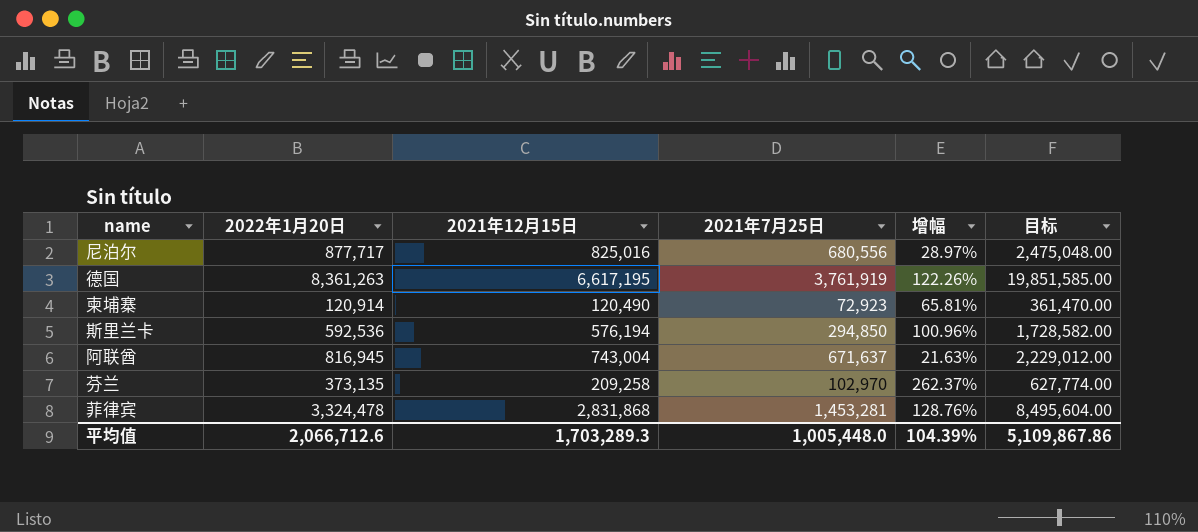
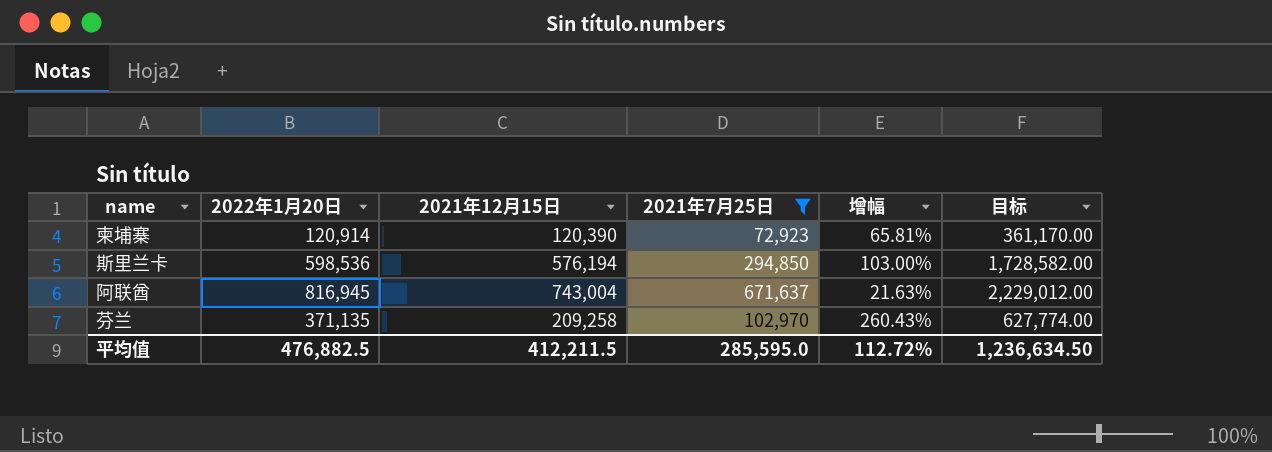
filter: none -> 2021年7月25日 <= 671,637
柬埔寨 | 2021年12月15日: 120,490 -> 120,390
柬埔寨 | 目标: 361,470.00 -> 361,170.00
斯里兰卡 | 2022年1月20日: 592,536 -> 598,536
斯里兰卡 | 增幅: 100.96% -> 103.00%
芬兰 | 2022年1月20日: 373,135 -> 371,135
芬兰 | 增幅: 262.37% -> 260.43%
平均值 | 2022年1月20日: 2,066,712.6 -> 476,882.5
平均值 | 2021年12月15日: 1,703,289.3 -> 412,211.5
平均值 | 2021年7月25日: 1,005,448.0 -> 285,595.0
平均值 | 增幅: 104.39% -> 112.72%
平均值 | 目标: 5,109,867.86 -> 1,236,634.50

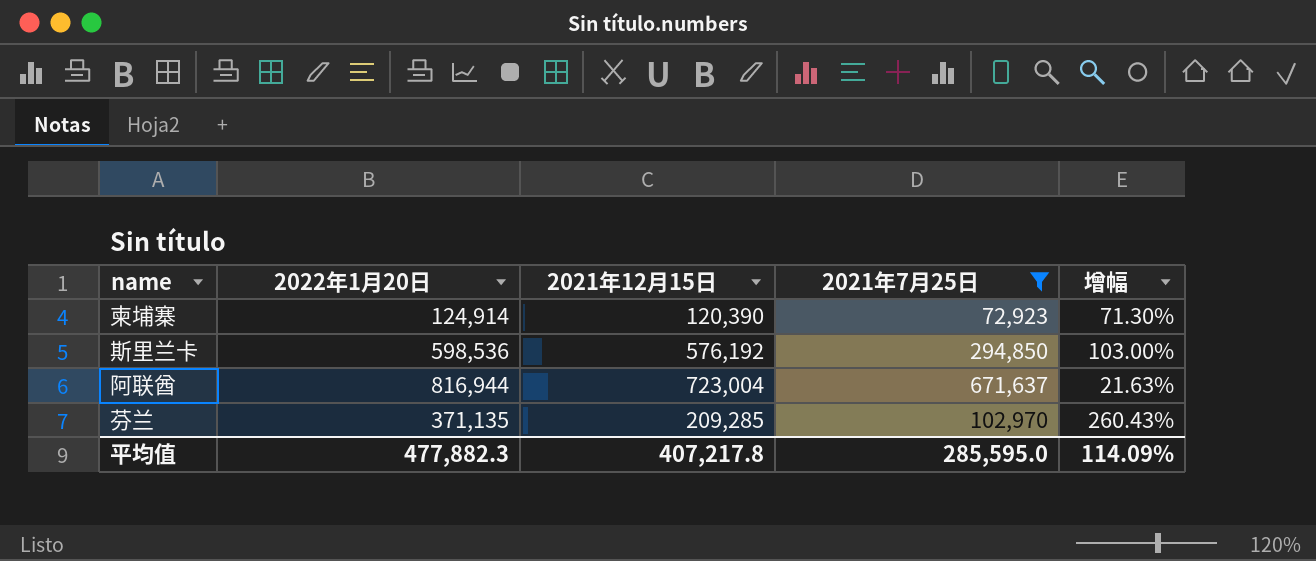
column 目标 | formula: [2021年12月15日] * 3 -> none
柬埔寨 | 2022年1月20日: 120,914 -> 124,914
柬埔寨 | 增幅: 65.81% -> 71.30%
斯里兰卡 | 2021年12月15日: 576,194 -> 576,192
阿联酋 | 2022年1月20日: 816,945 -> 816,944
阿联酋 | 2021年12月15日: 743,004 -> 723,004
芬兰 | 2021年12月15日: 209,258 -> 209,285
平均值 | 2022年1月20日: 476,882.5 -> 477,882.3
平均值 | 2021年12月15日: 412,211.5 -> 407,217.8
平均值 | 增幅: 112.72% -> 114.09%

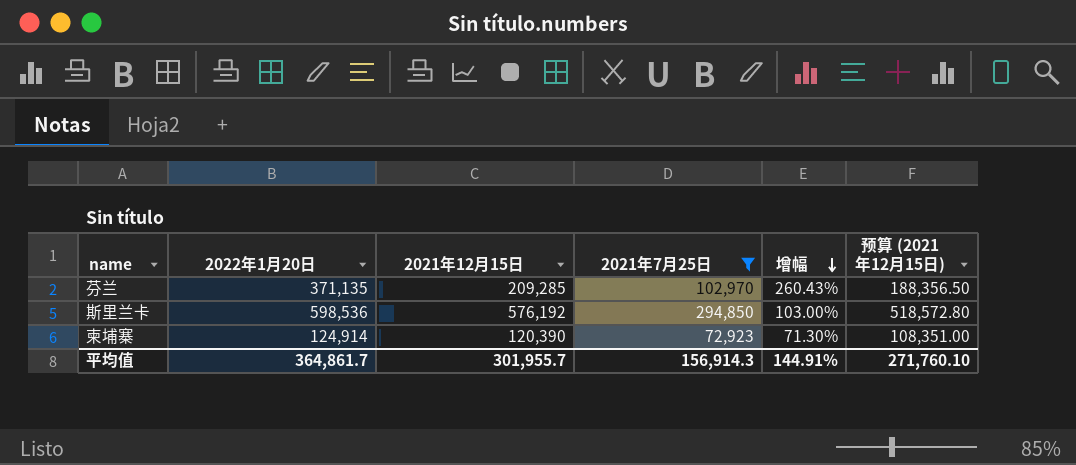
row order: none -> 增幅 descending
column 预算 (2021年12月15日) | formula: none -> [2021年12月15日] * 0.9
row 阿联酋: 816,944 | 723,004 | 671,637 | 21.63% -> none
平均值 | 2022年1月20日: 477,882.3 -> 364,861.7
平均值 | 2021年12月15日: 407,217.8 -> 301,955.7
平均值 | 2021年7月25日: 285,595.0 -> 156,914.3
平均值 | 增幅: 114.09% -> 144.91%

